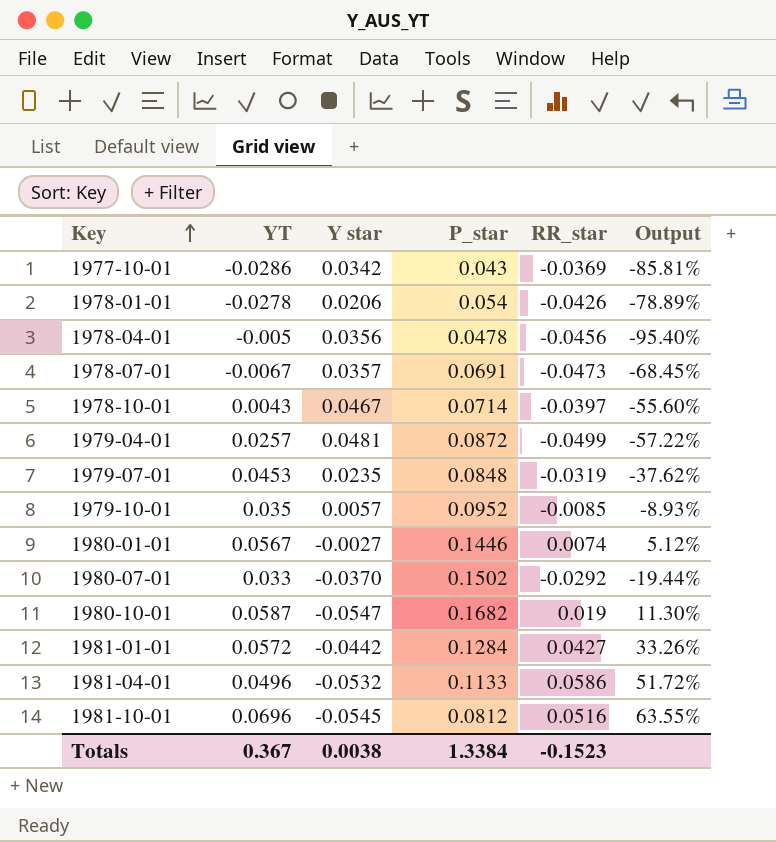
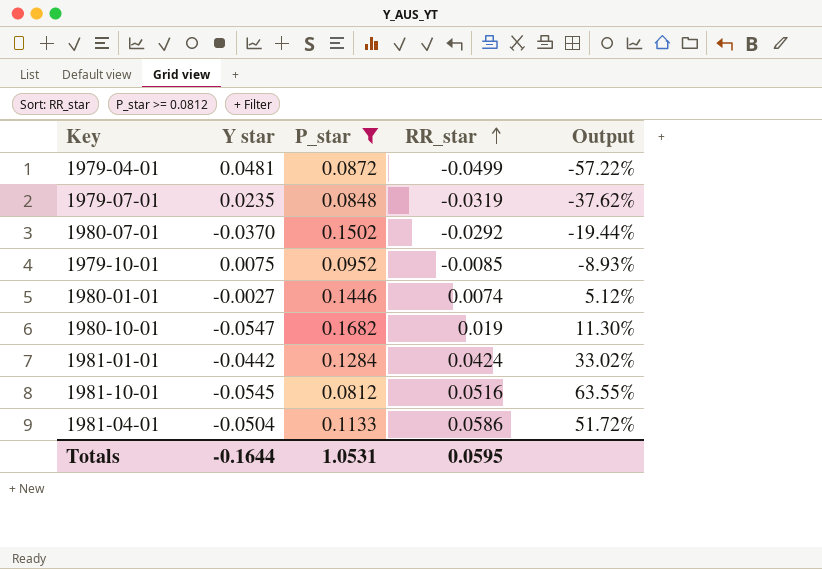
filter: none -> P_star >= 0.0812
row order: Key ascending -> RR_star ascending
column YT | position: 2 -> none
1979-10-01 | Y star: 0.0057 -> 0.0075
1981-01-01 | RR_star: 0.0427 -> 0.0424
1981-01-01 | Output: 33.26% -> 33.02%
1981-04-01 | Y star: -0.0532 -> -0.0504
Totals | Y star: 0.0038 -> -0.1644
Totals | P_star: 1.3384 -> 1.0531
Totals | RR_star: -0.1523 -> 0.0595

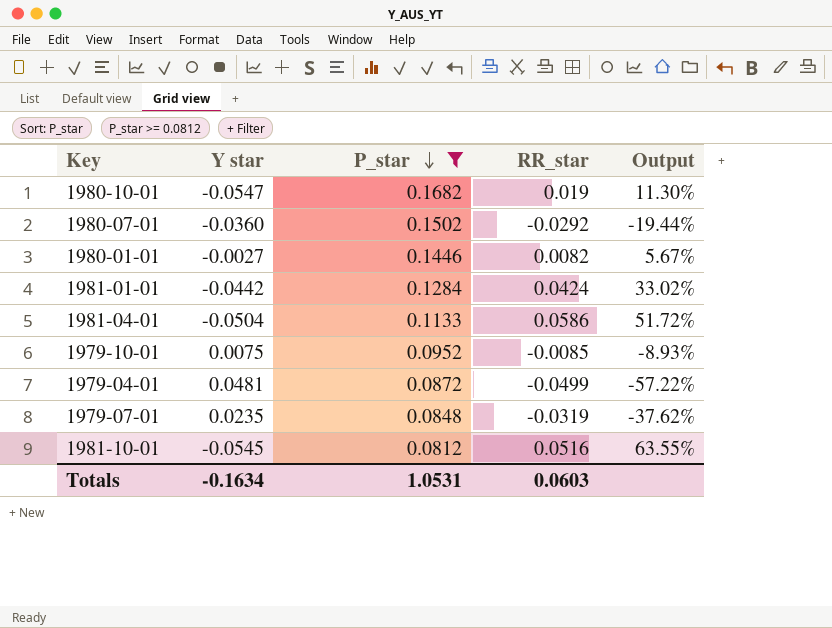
row order: RR_star ascending -> P_star descending
1980-07-01 | Y star: -0.0370 -> -0.0360
1980-01-01 | RR_star: 0.0074 -> 0.0082
1980-01-01 | Output: 5.12% -> 5.67%
Totals | Y star: -0.1644 -> -0.1634
Totals | RR_star: 0.0595 -> 0.0603

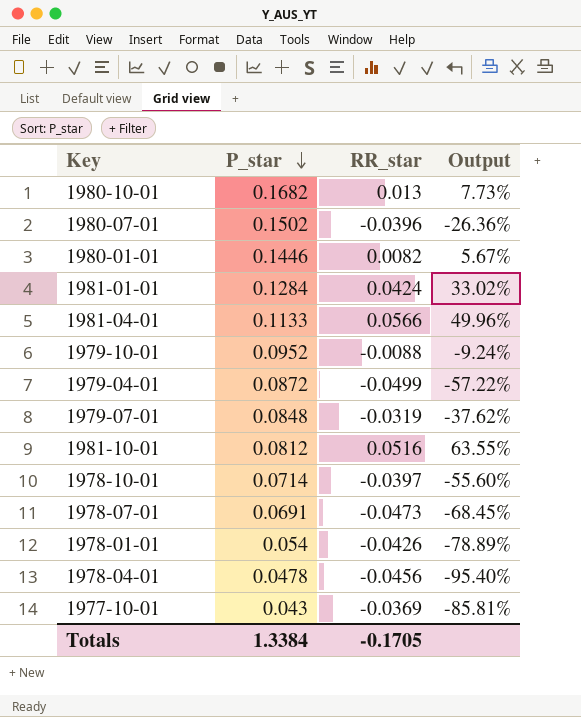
filter: P_star >= 0.0812 -> none
column Y star | position: 2 -> none
1980-10-01 | RR_star: 0.019 -> 0.013
1980-10-01 | Output: 11.30% -> 7.73%
1980-07-01 | RR_star: -0.0292 -> -0.0396
1980-07-01 | Output: -19.44% -> -26.36%
1981-04-01 | RR_star: 0.0586 -> 0.0566
1981-04-01 | Output: 51.72% -> 49.96%
1979-10-01 | RR_star: -0.0085 -> -0.0088
1979-10-01 | Output: -8.93% -> -9.24%
Totals | P_star: 1.0531 -> 1.3384
Totals | RR_star: 0.0603 -> -0.1705

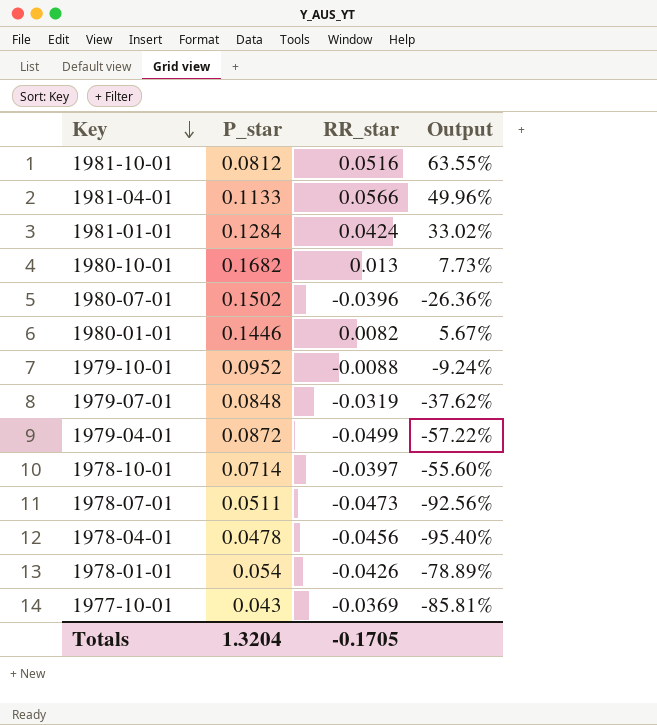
row order: P_star descending -> Key descending
1978-07-01 | P_star: 0.0691 -> 0.0511
1978-07-01 | Output: -68.45% -> -92.56%
Totals | P_star: 1.3384 -> 1.3204

